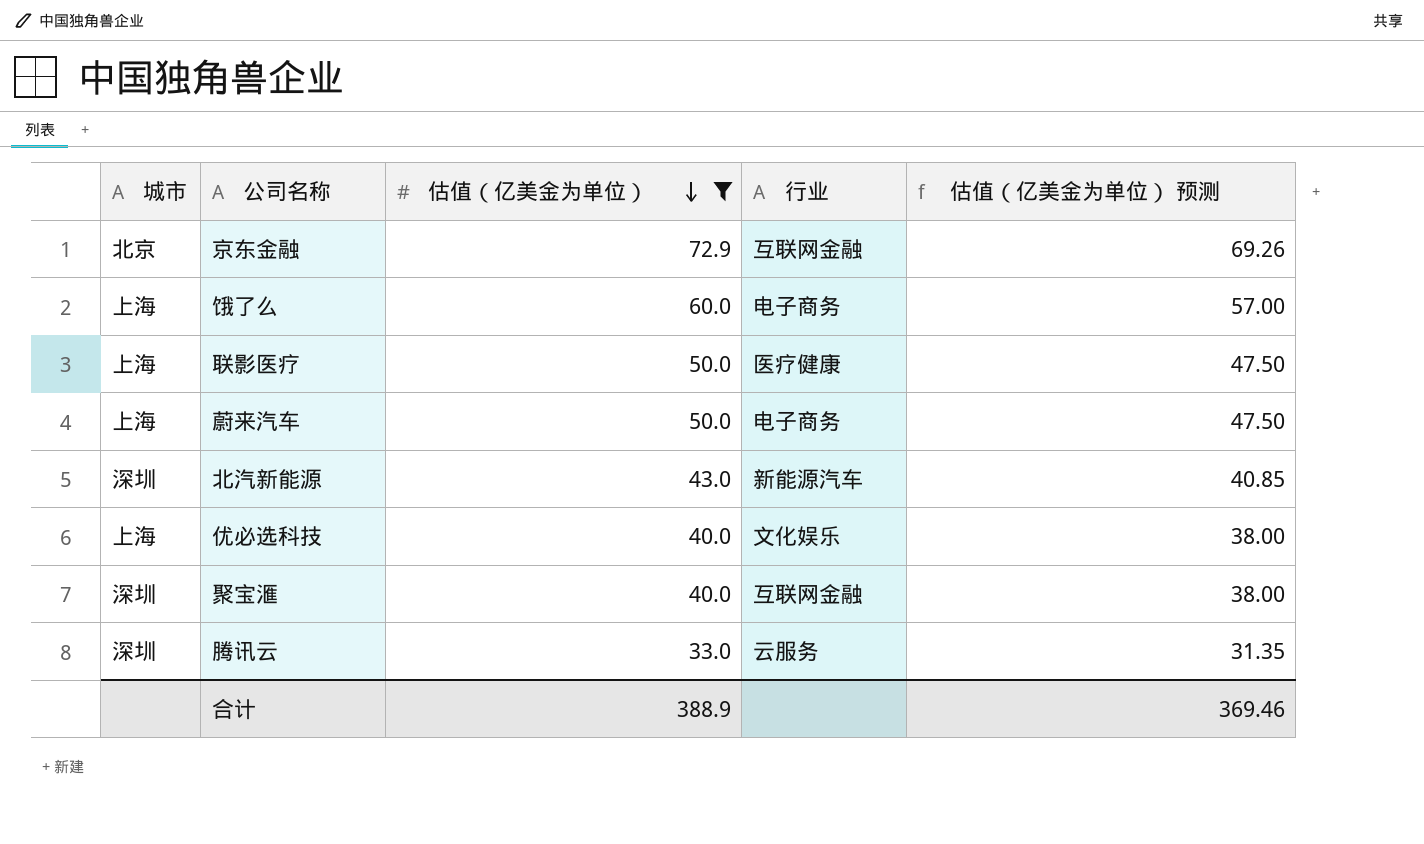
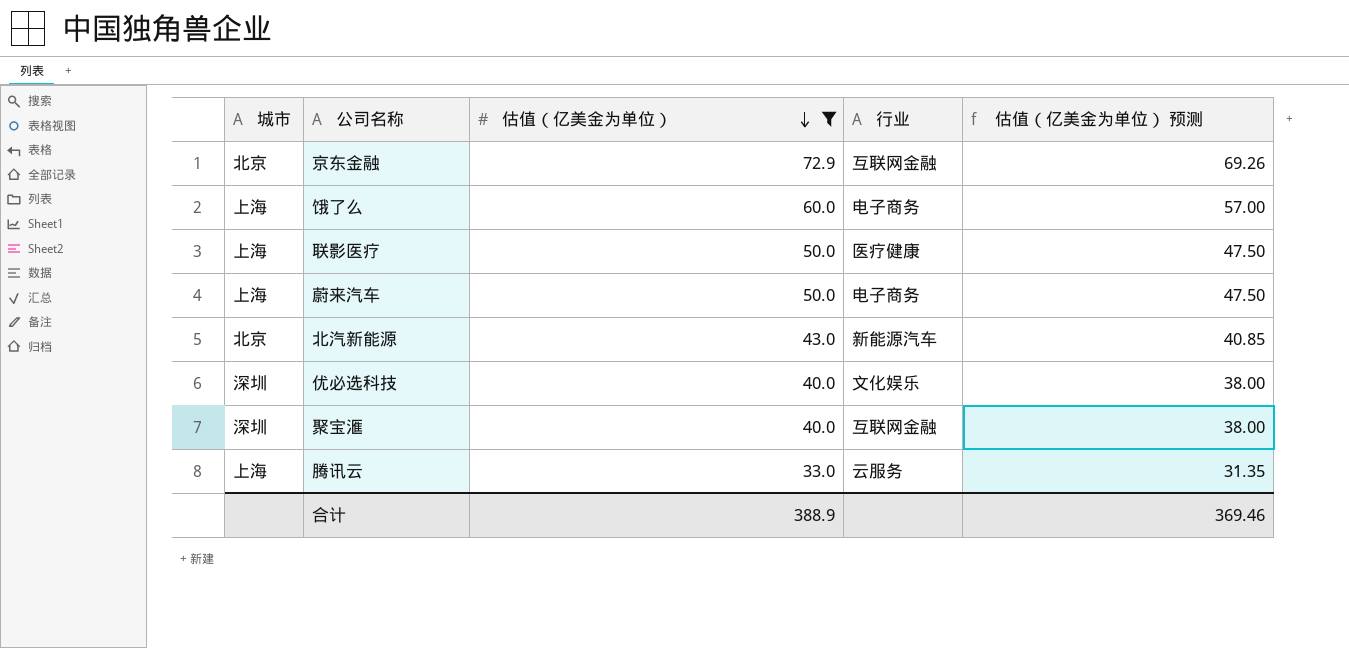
北汽新能源 | 城市: 深圳 -> 北京
优必选科技 | 城市: 上海 -> 深圳
腾讯云 | 城市: 深圳 -> 上海

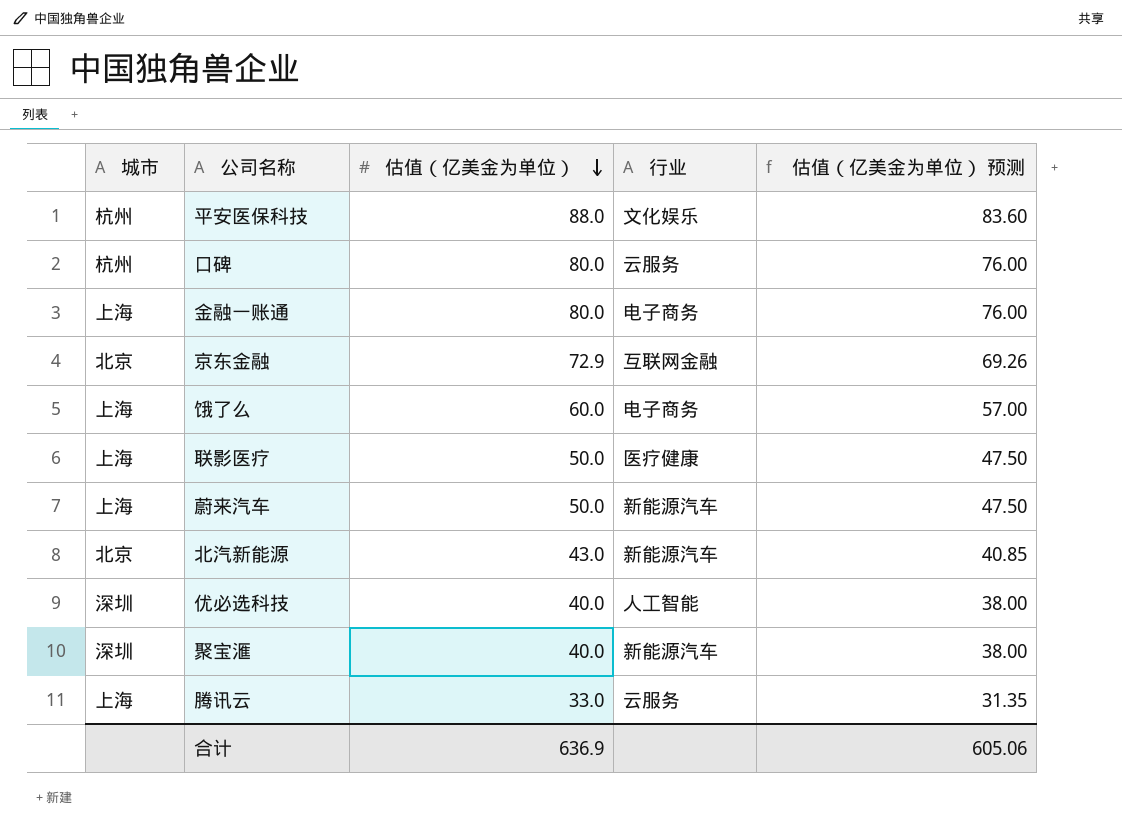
filter: 估值（亿美金为单位） <= 72.9 -> none
蔚来汽车 | 行业: 电子商务 -> 新能源汽车
优必选科技 | 行业: 文化娱乐 -> 人工智能
聚宝滙 | 行业: 互联网金融 -> 新能源汽车
合计 | 估值（亿美金为单位）: 388.9 -> 636.9
合计 | 估值（亿美金为单位） 预测: 369.46 -> 605.06

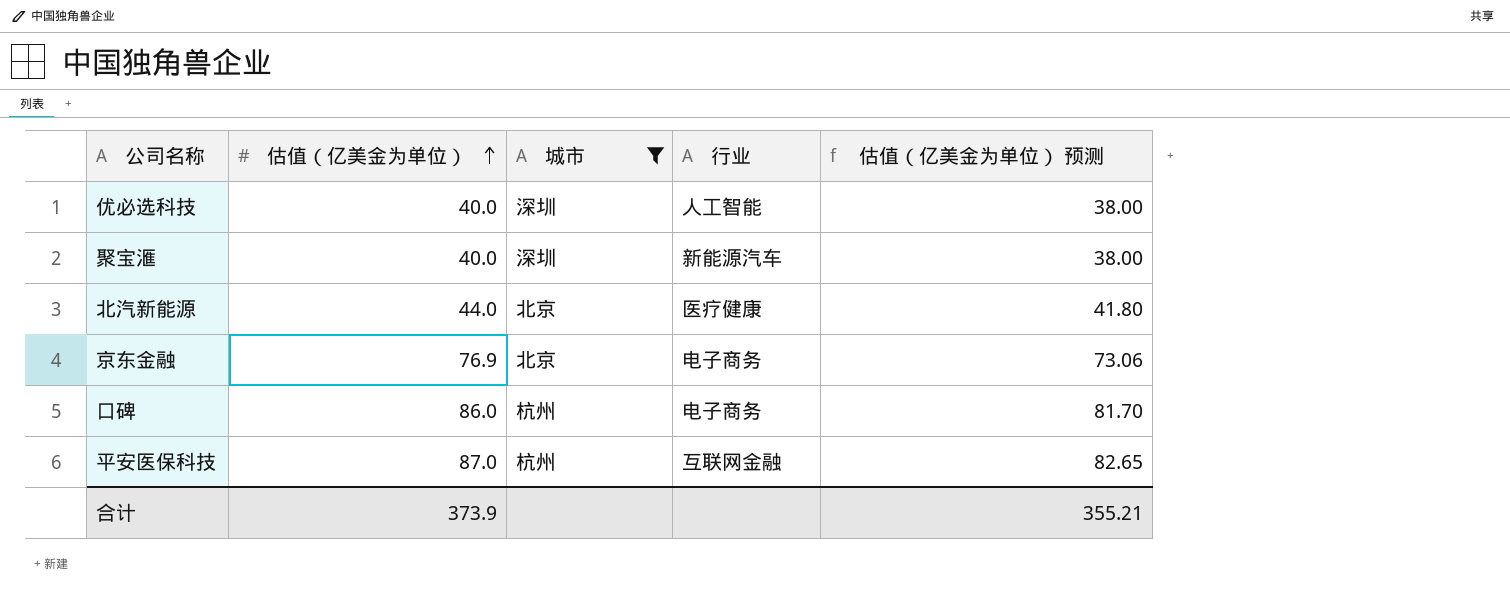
filter: none -> 城市 != 上海
row order: 估值（亿美金为单位） descending -> 估值（亿美金为单位） ascending
column 城市 | position: 1 -> 3
北汽新能源 | 估值（亿美金为单位）: 43.0 -> 44.0
北汽新能源 | 行业: 新能源汽车 -> 医疗健康
北汽新能源 | 估值（亿美金为单位） 预测: 40.85 -> 41.80
京东金融 | 估值（亿美金为单位）: 72.9 -> 76.9
京东金融 | 行业: 互联网金融 -> 电子商务
京东金融 | 估值（亿美金为单位） 预测: 69.26 -> 73.06
口碑 | 估值（亿美金为单位）: 80.0 -> 86.0
口碑 | 行业: 云服务 -> 电子商务
口碑 | 估值（亿美金为单位） 预测: 76.00 -> 81.70
平安医保科技 | 估值（亿美金为单位）: 88.0 -> 87.0
平安医保科技 | 行业: 文化娱乐 -> 互联网金融
平安医保科技 | 估值（亿美金为单位） 预测: 83.60 -> 82.65
合计 | 估值（亿美金为单位）: 636.9 -> 373.9
合计 | 估值（亿美金为单位） 预测: 605.06 -> 355.21

